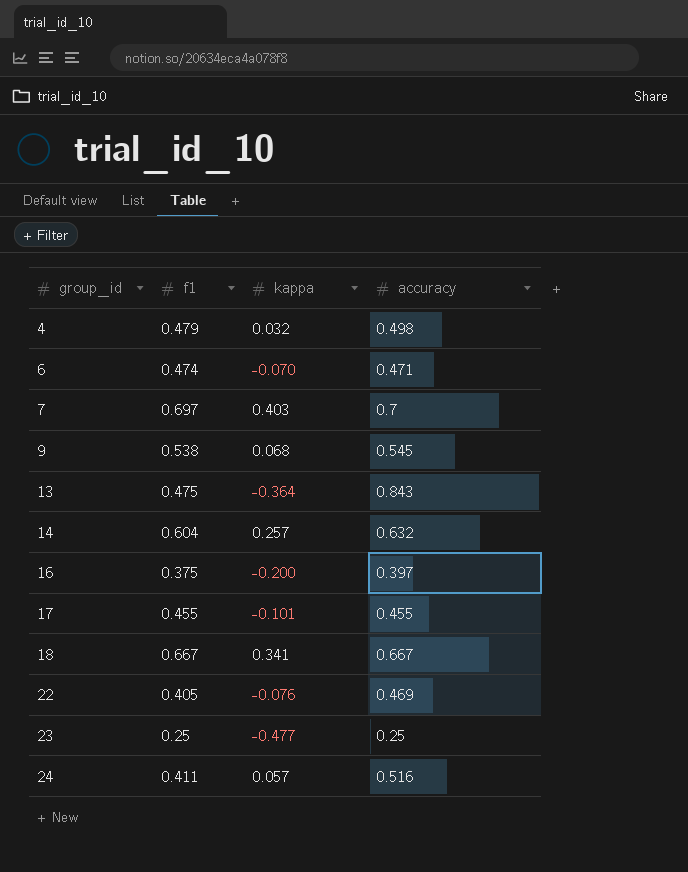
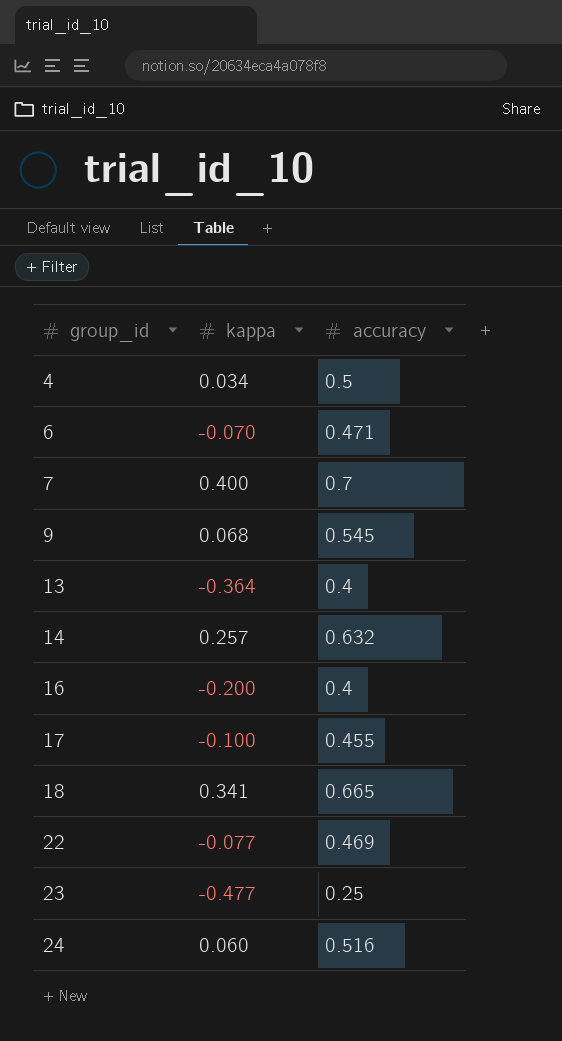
column f1 | position: 2 -> none
4 | kappa: 0.032 -> 0.034
4 | accuracy: 0.498 -> 0.5
7 | kappa: 0.403 -> 0.400
13 | accuracy: 0.843 -> 0.4
16 | accuracy: 0.397 -> 0.4
17 | kappa: -0.101 -> -0.100
18 | accuracy: 0.667 -> 0.665
22 | kappa: -0.076 -> -0.077
24 | kappa: 0.057 -> 0.060

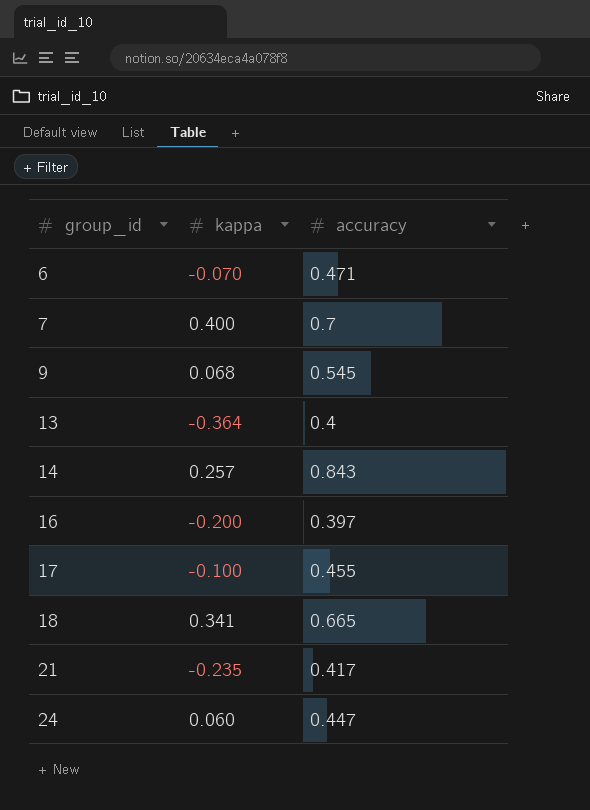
row 4: 0.034 | 0.5 -> none
row 22: -0.077 | 0.469 -> none
row 23: -0.477 | 0.25 -> none
14 | accuracy: 0.632 -> 0.843
16 | accuracy: 0.4 -> 0.397
row 21: none -> -0.235 | 0.417
24 | accuracy: 0.516 -> 0.447

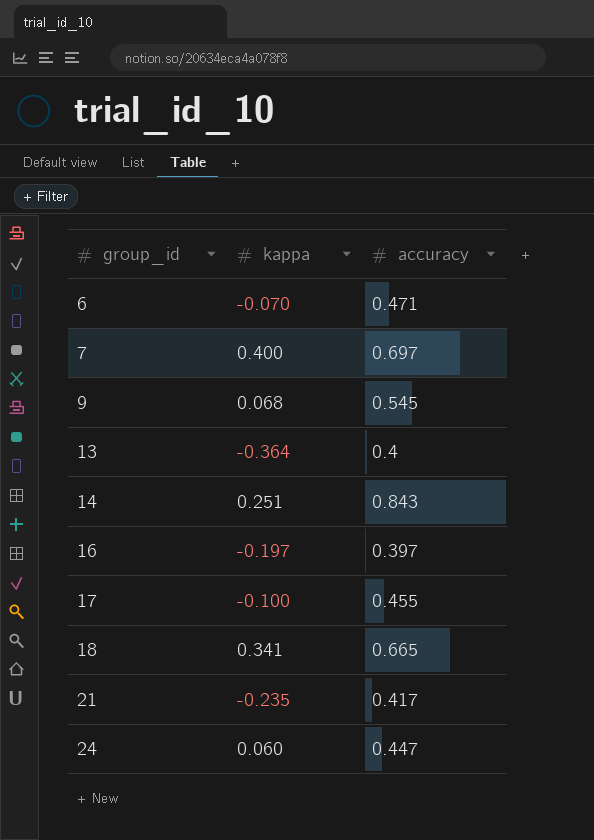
7 | accuracy: 0.7 -> 0.697
14 | kappa: 0.257 -> 0.251
16 | kappa: -0.200 -> -0.197

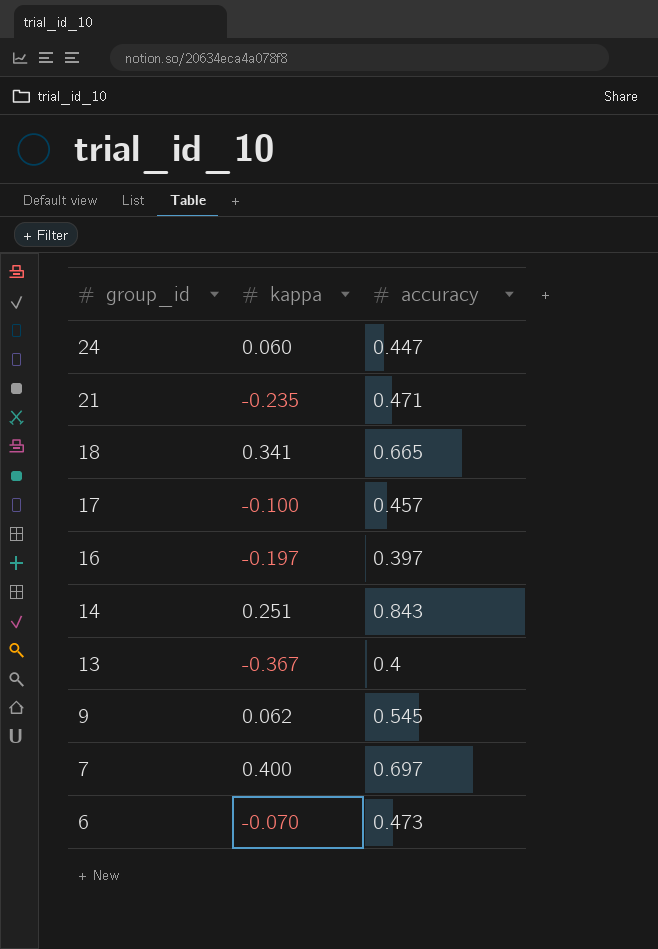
row order: group_id ascending -> group_id descending
21 | accuracy: 0.417 -> 0.471
17 | accuracy: 0.455 -> 0.457
13 | kappa: -0.364 -> -0.367
9 | kappa: 0.068 -> 0.062
6 | accuracy: 0.471 -> 0.473

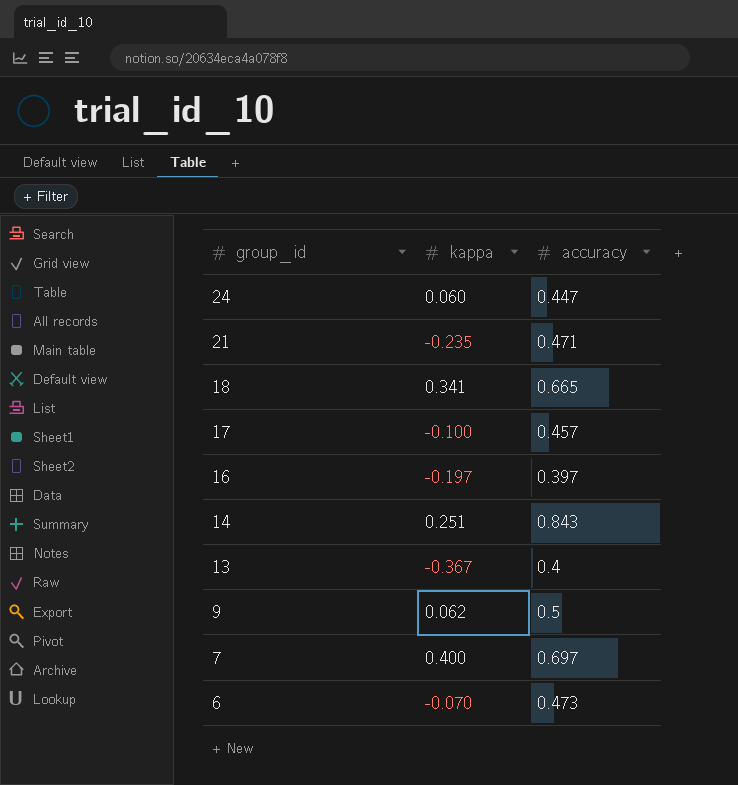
9 | accuracy: 0.545 -> 0.5

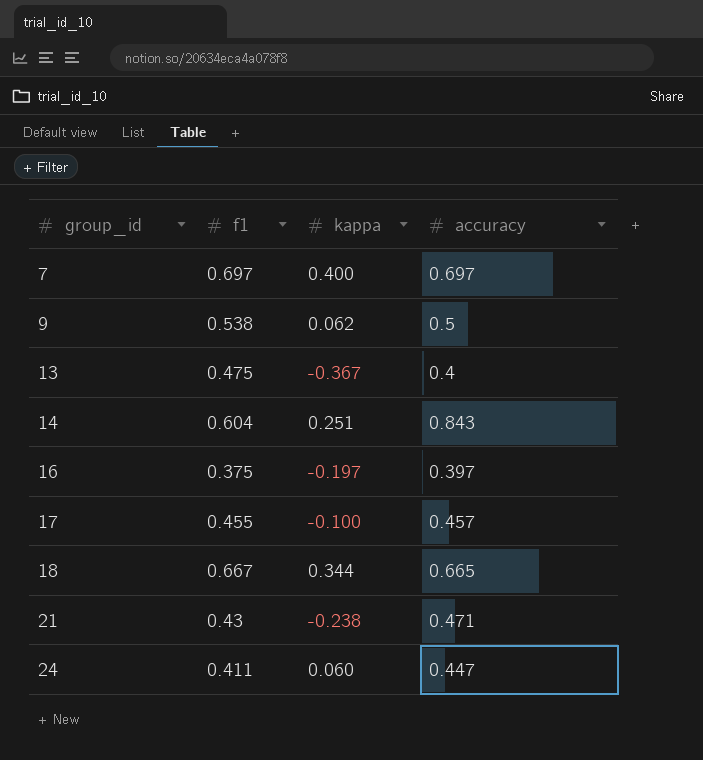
row order: group_id descending -> group_id ascending
column f1 | position: none -> 2
row 6: -0.070 | 0.473 -> none
18 | kappa: 0.341 -> 0.344
21 | kappa: -0.235 -> -0.238

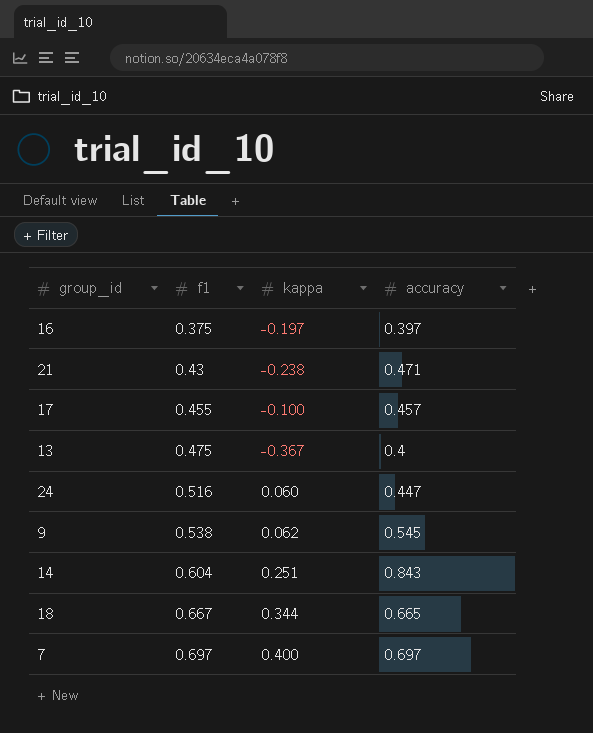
row order: group_id ascending -> f1 ascending
24 | f1: 0.411 -> 0.516
9 | accuracy: 0.5 -> 0.545

